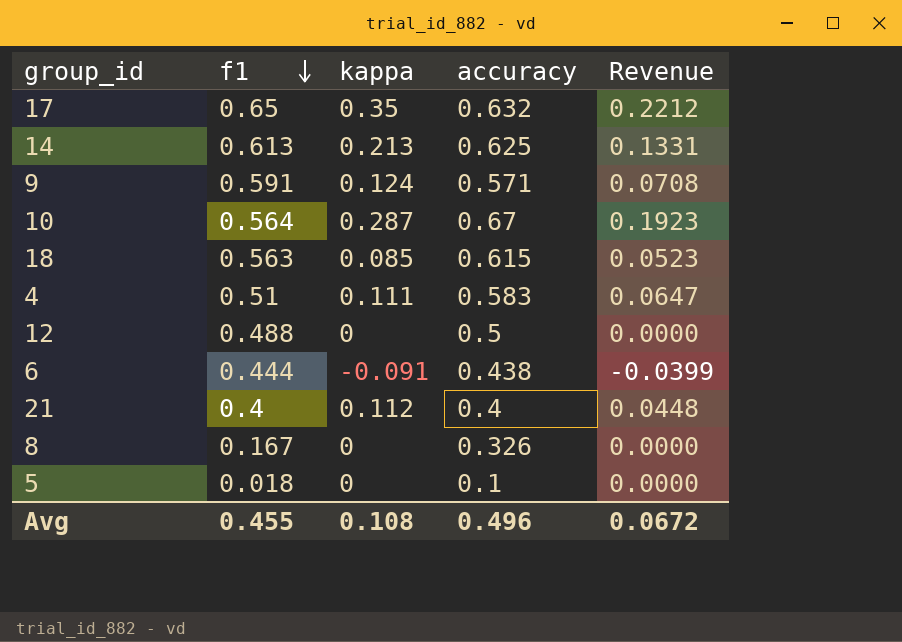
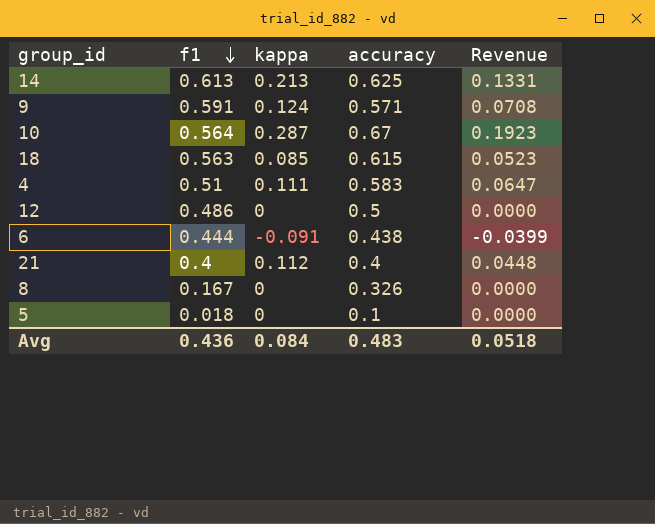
row 17: 0.65 | 0.35 | 0.632 | 0.2212 -> none
12 | f1: 0.488 -> 0.486
Avg | f1: 0.455 -> 0.436
Avg | kappa: 0.108 -> 0.084
Avg | accuracy: 0.496 -> 0.483
Avg | Revenue: 0.0672 -> 0.0518

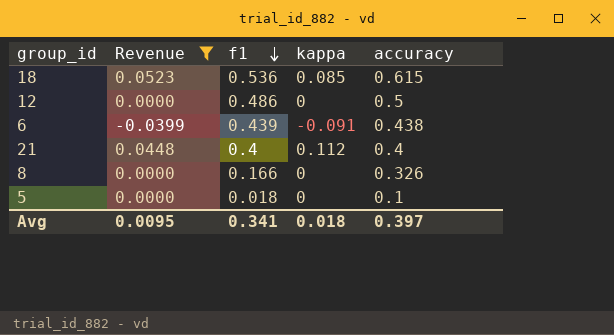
filter: none -> Revenue <= 0.0523
column Revenue | position: 5 -> 2
18 | f1: 0.563 -> 0.536
6 | f1: 0.444 -> 0.439
8 | f1: 0.167 -> 0.166
Avg | Revenue: 0.0518 -> 0.0095
Avg | f1: 0.436 -> 0.341
Avg | kappa: 0.084 -> 0.018
Avg | accuracy: 0.483 -> 0.397

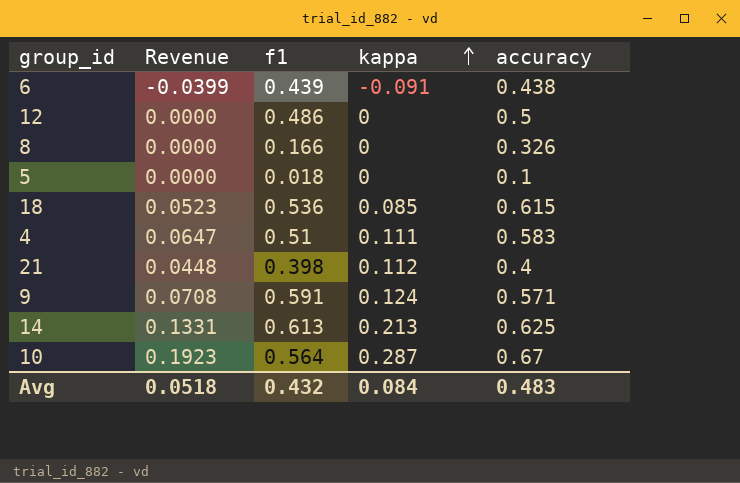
filter: Revenue <= 0.0523 -> none
row order: f1 descending -> kappa ascending
21 | f1: 0.4 -> 0.398
Avg | Revenue: 0.0095 -> 0.0518
Avg | f1: 0.341 -> 0.432
Avg | kappa: 0.018 -> 0.084
Avg | accuracy: 0.397 -> 0.483

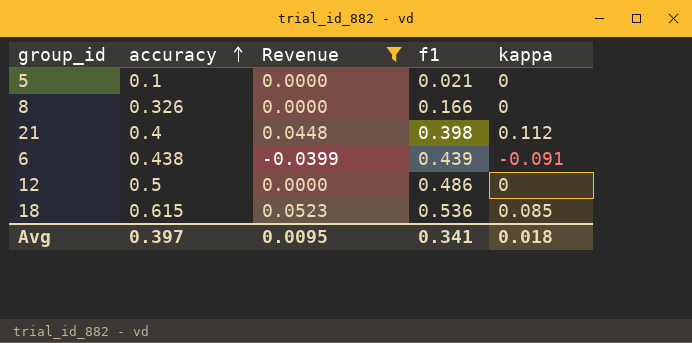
filter: none -> Revenue <= 0.0523
row order: kappa ascending -> accuracy ascending
column accuracy | position: 5 -> 2
5 | f1: 0.018 -> 0.021
Avg | accuracy: 0.483 -> 0.397
Avg | Revenue: 0.0518 -> 0.0095
Avg | f1: 0.432 -> 0.341
Avg | kappa: 0.084 -> 0.018

